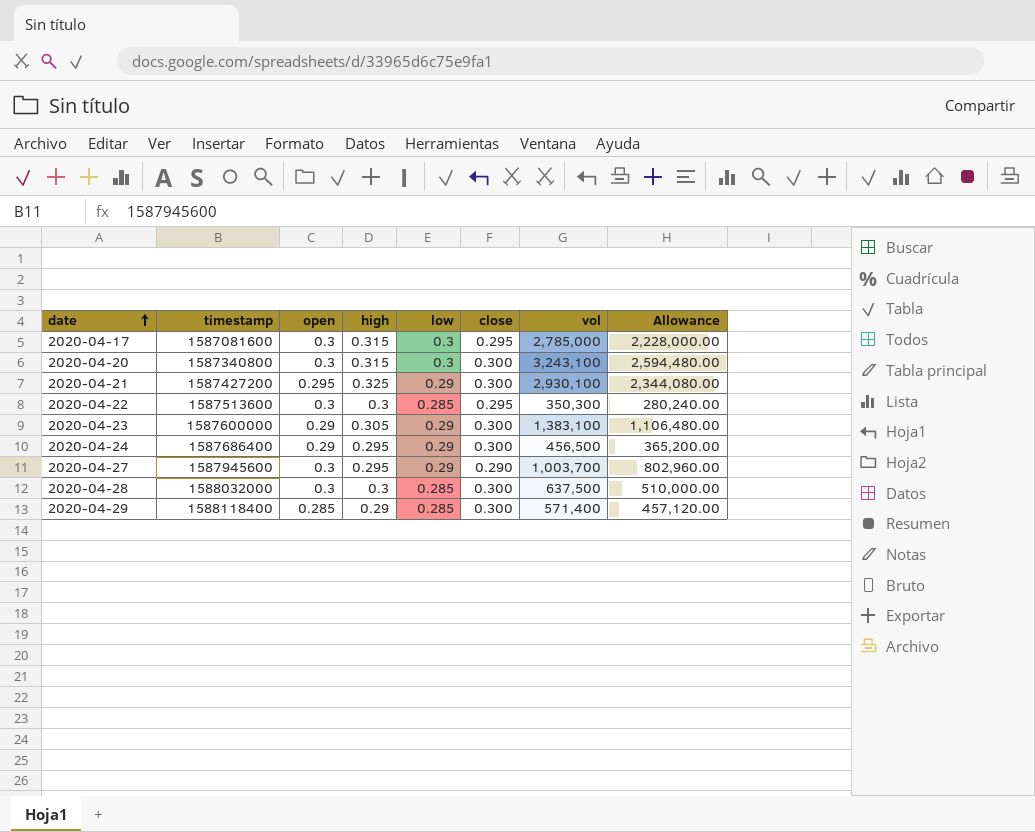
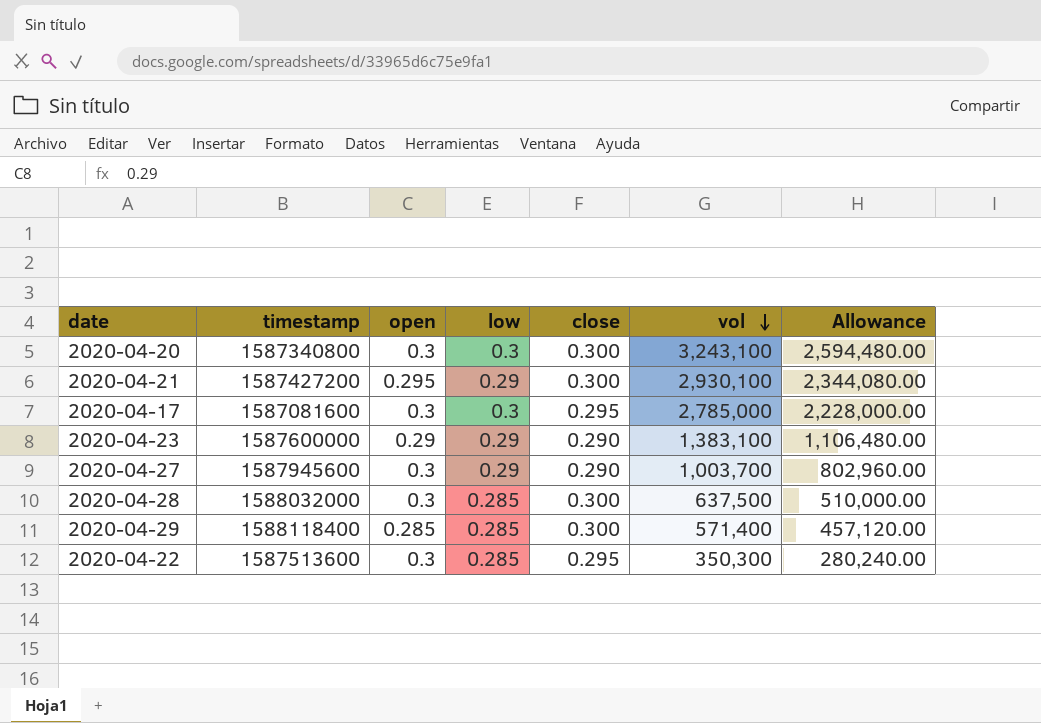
row order: date ascending -> vol descending
column high | position: 4 -> none
row 2020-04-24: 1587686400 | 0.29 | 0.295 | 0.29 | 0.300 | 456,500 | 365,200.00 -> none
2020-04-23 | close: 0.300 -> 0.290

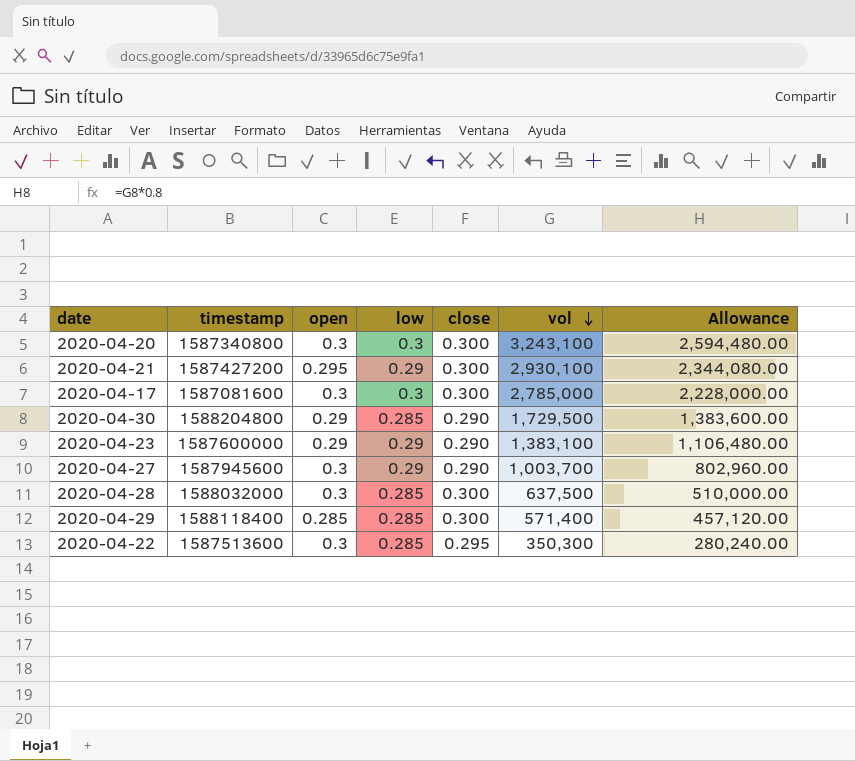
2020-04-17 | close: 0.295 -> 0.300
row 2020-04-30: none -> 1588204800 | 0.29 | 0.285 | 0.290 | 1,729,500 | 1,383,600.00

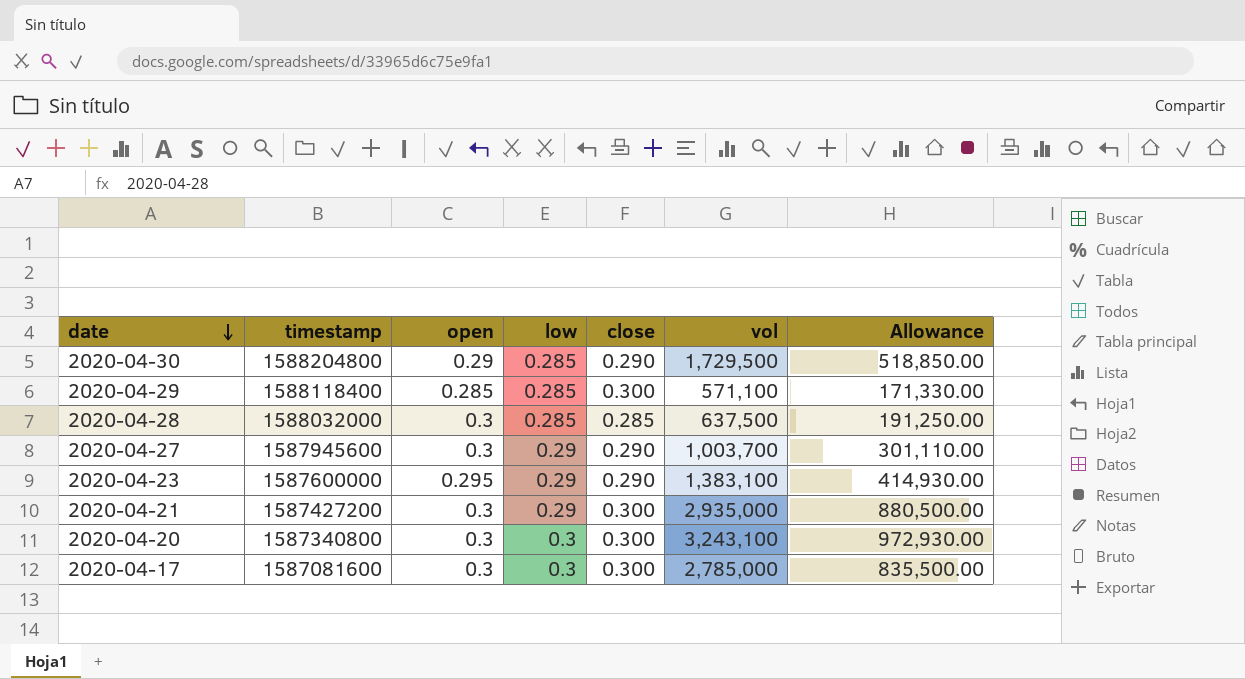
row order: vol descending -> date descending
column Allowance | formula: [vol] * 0.8 -> [vol] * 0.3
row 2020-04-22: 1587513600 | 0.3 | 0.285 | 0.295 | 350,300 | 280,240.00 -> none
2020-04-29 | vol: 571,400 -> 571,100
2020-04-28 | close: 0.300 -> 0.285
2020-04-23 | open: 0.29 -> 0.295
2020-04-21 | open: 0.295 -> 0.3
2020-04-21 | vol: 2,930,100 -> 2,935,000

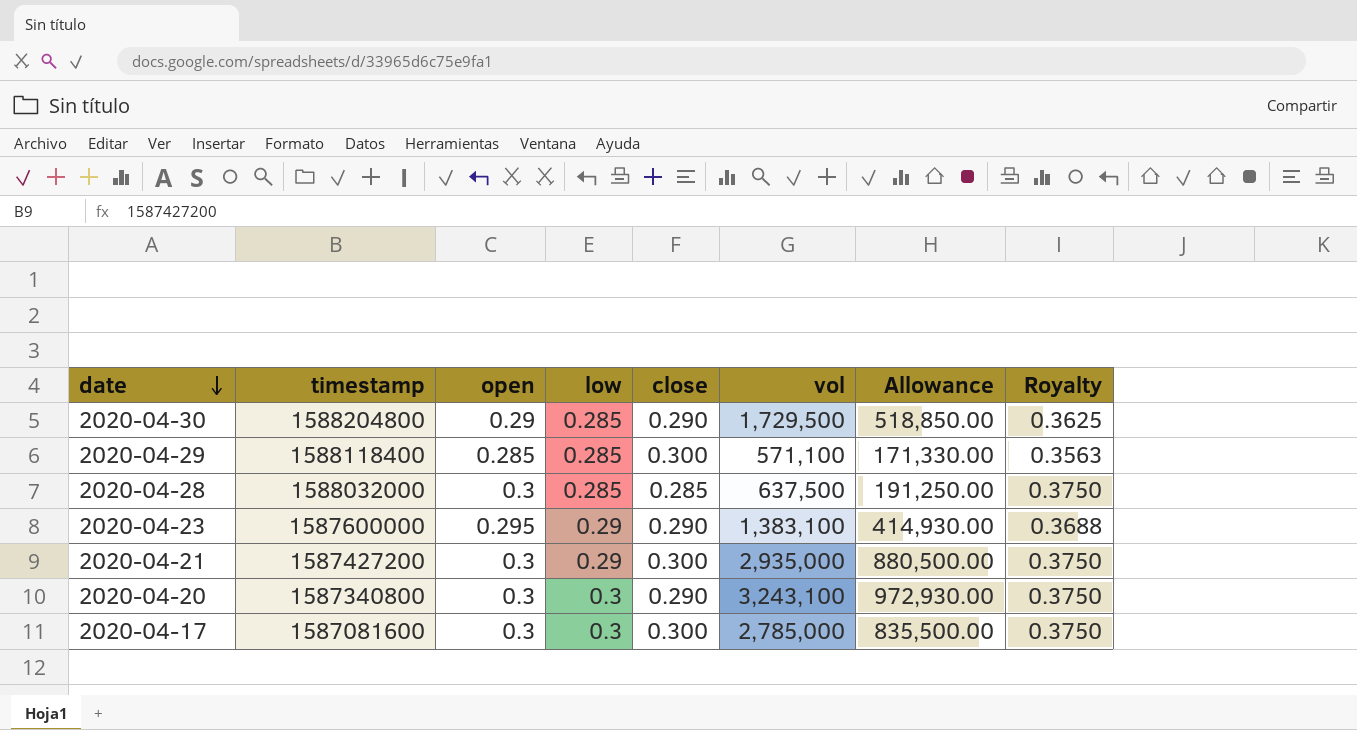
column Royalty | formula: none -> [open] * 1.25
row 2020-04-27: 1587945600 | 0.3 | 0.29 | 0.290 | 1,003,700 | 301,110.00 -> none
2020-04-20 | close: 0.300 -> 0.290

